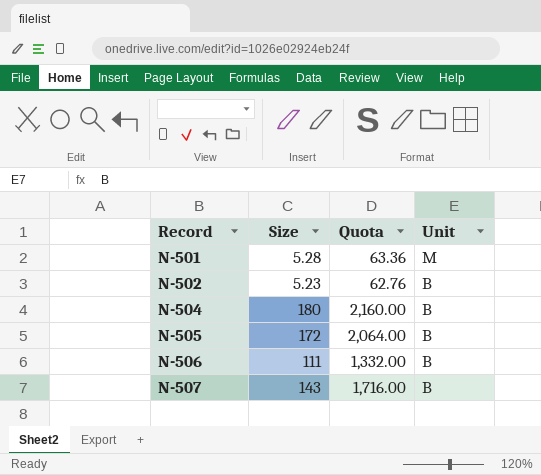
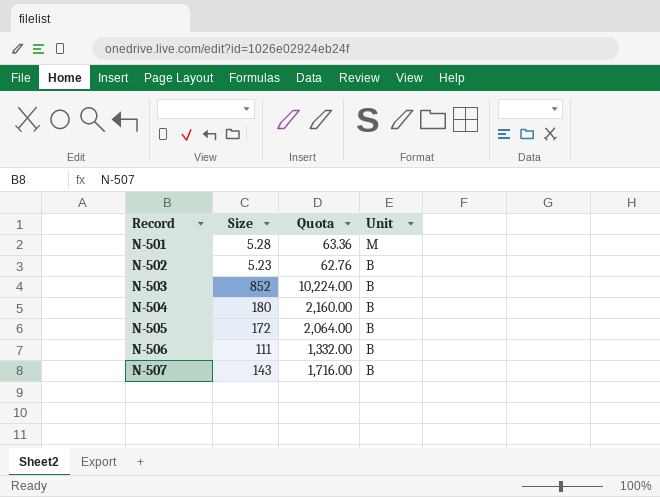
row N-503: none -> 852 | 10,224.00 | B

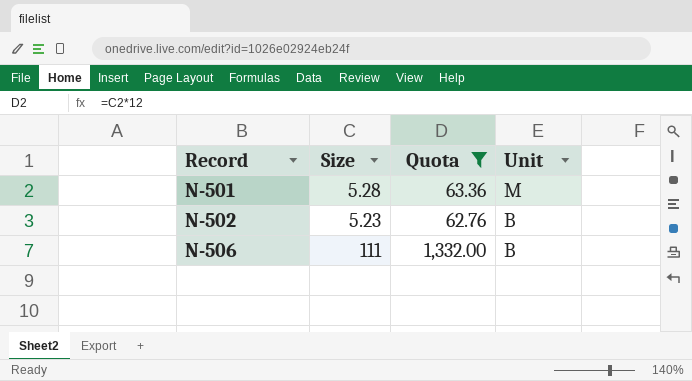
filter: none -> Quota <= 1,332.00

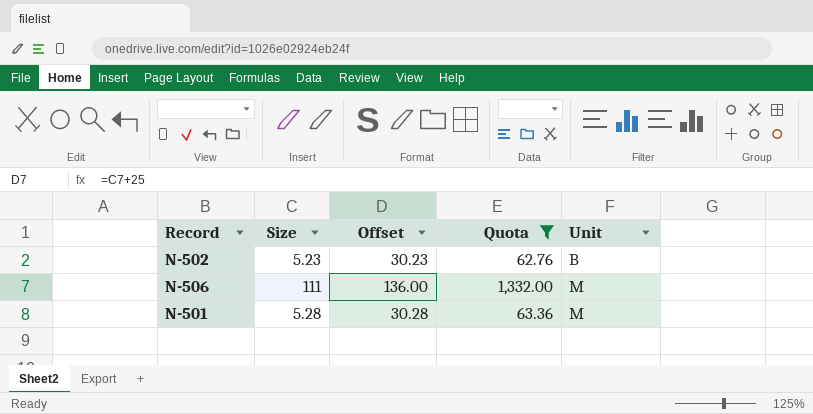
row order: Record ascending -> Unit ascending
column Offset | formula: none -> [Size] + 25
N-506 | Unit: B -> M

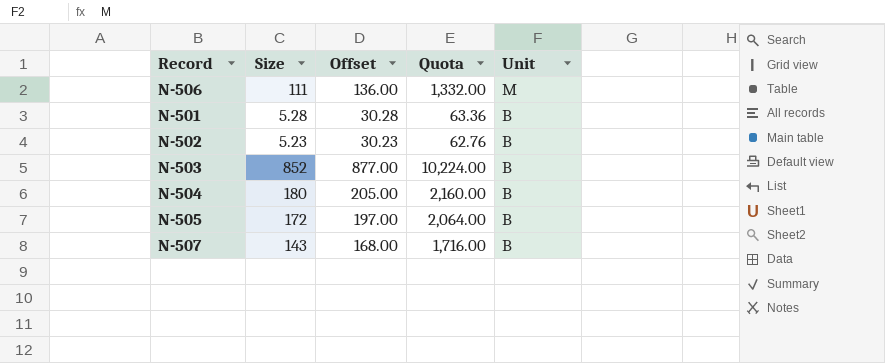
filter: Quota <= 1,332.00 -> none
row order: Unit ascending -> Unit descending
N-501 | Unit: M -> B

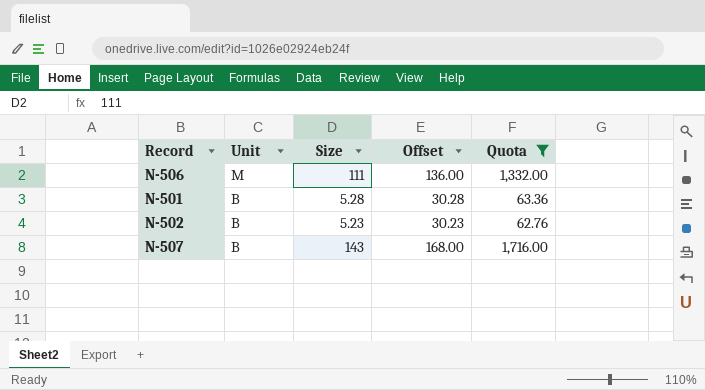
filter: none -> Quota <= 1,716.00
column Unit | position: 5 -> 2

